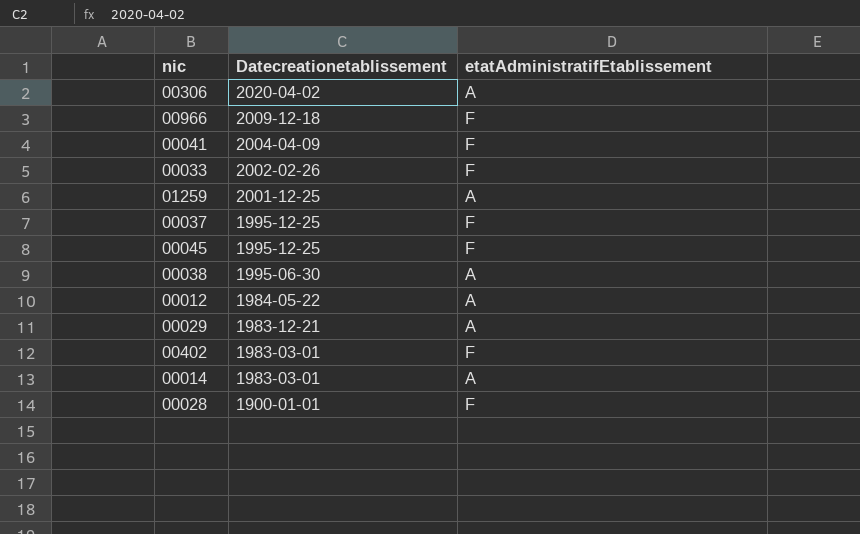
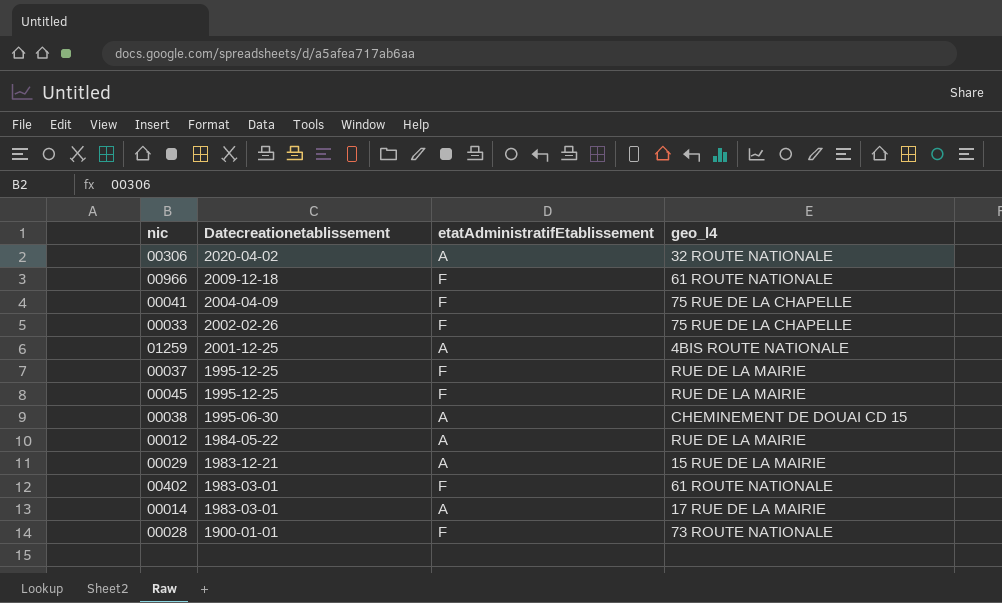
column geo_l4 | position: none -> 4

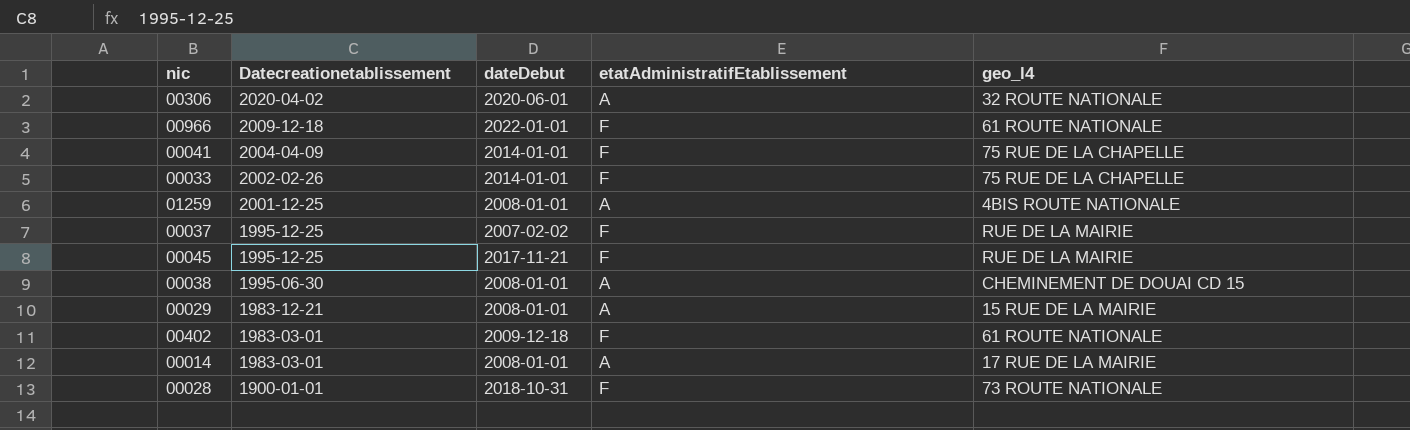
column dateDebut | position: none -> 3
row 00012: 1984-05-22 | A | RUE DE LA MAIRIE -> none

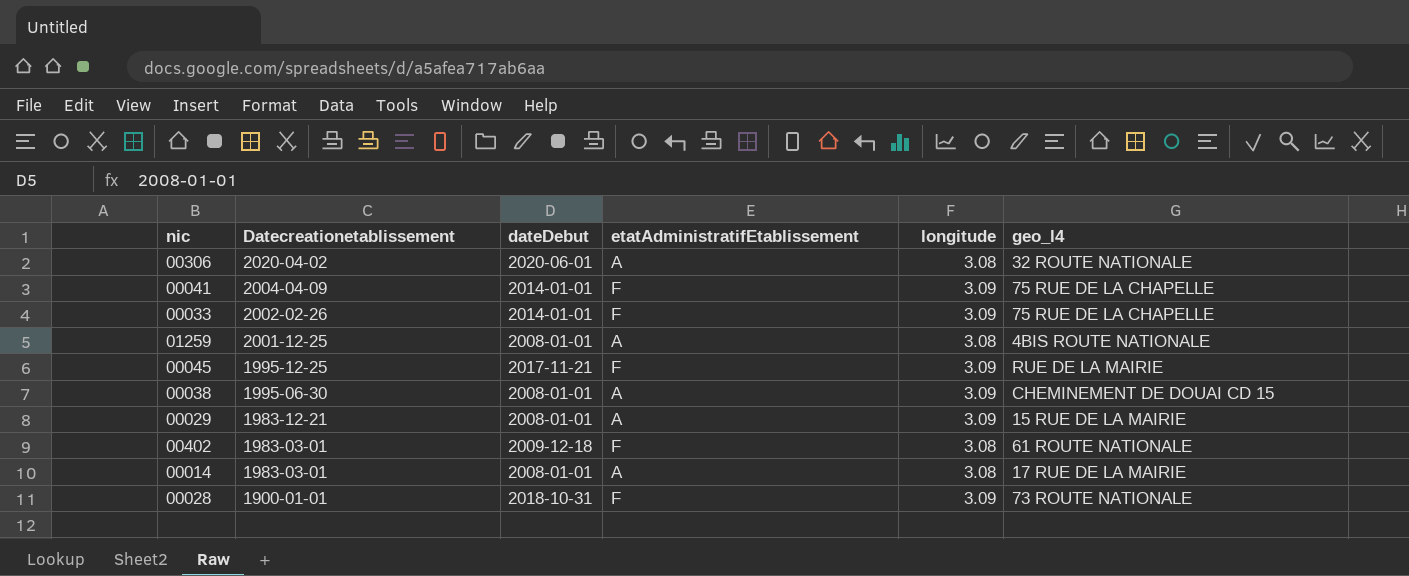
column longitude | position: none -> 5
row 00966: 2009-12-18 | 2022-01-01 | F | 61 ROUTE NATIONALE -> none
row 00037: 1995-12-25 | 2007-02-02 | F | RUE DE LA MAIRIE -> none

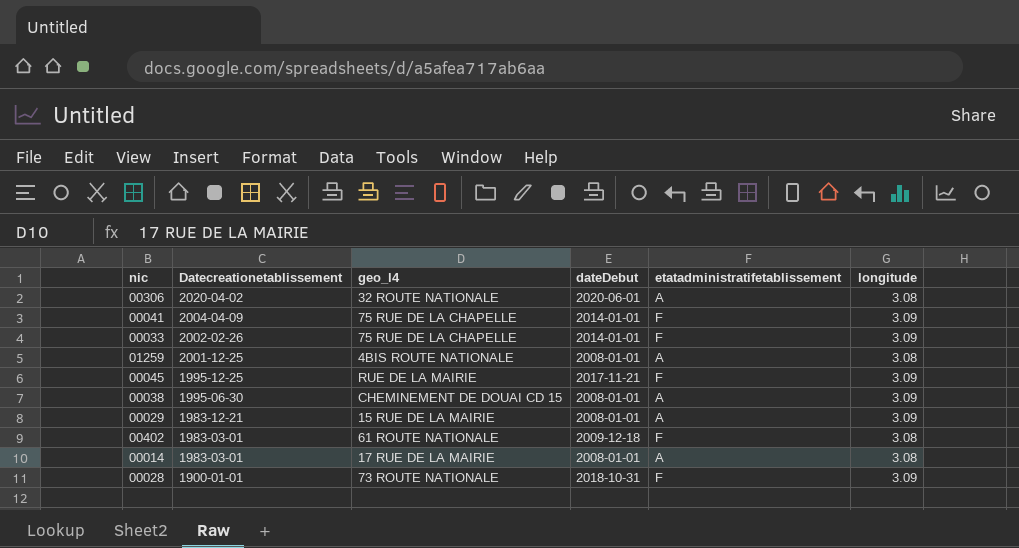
column geo_l4 | position: 6 -> 3
column name: etatAdministratifEtablissement -> etatadministratifetablissement

